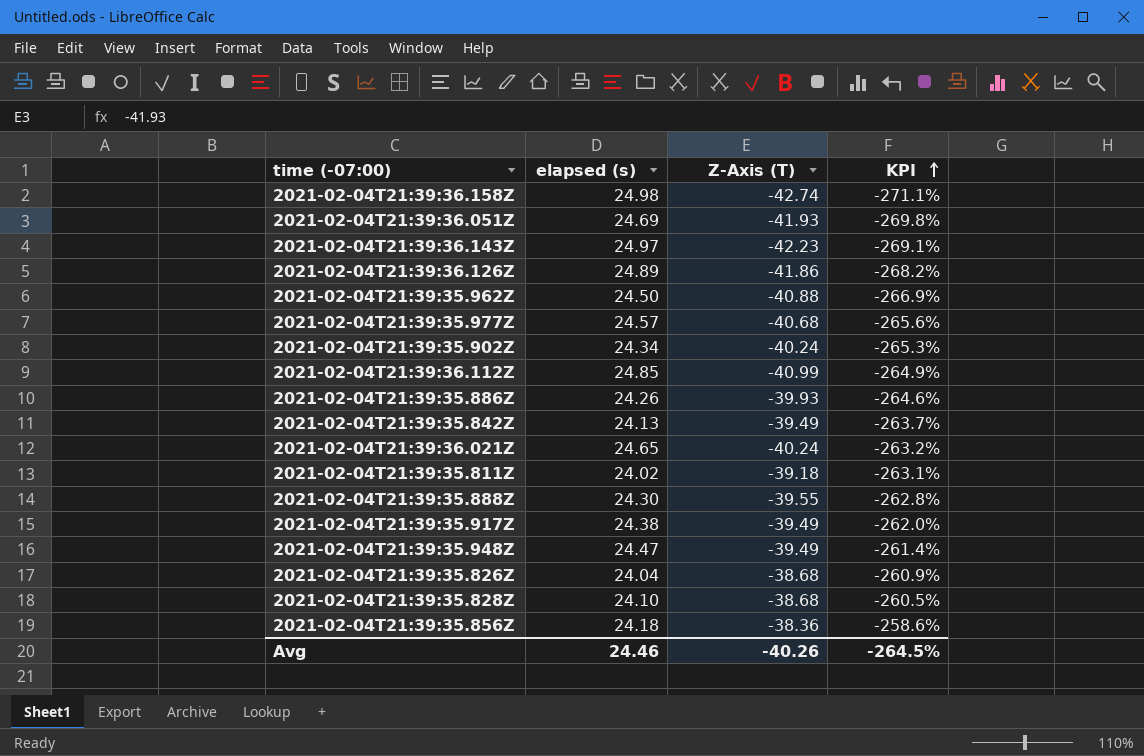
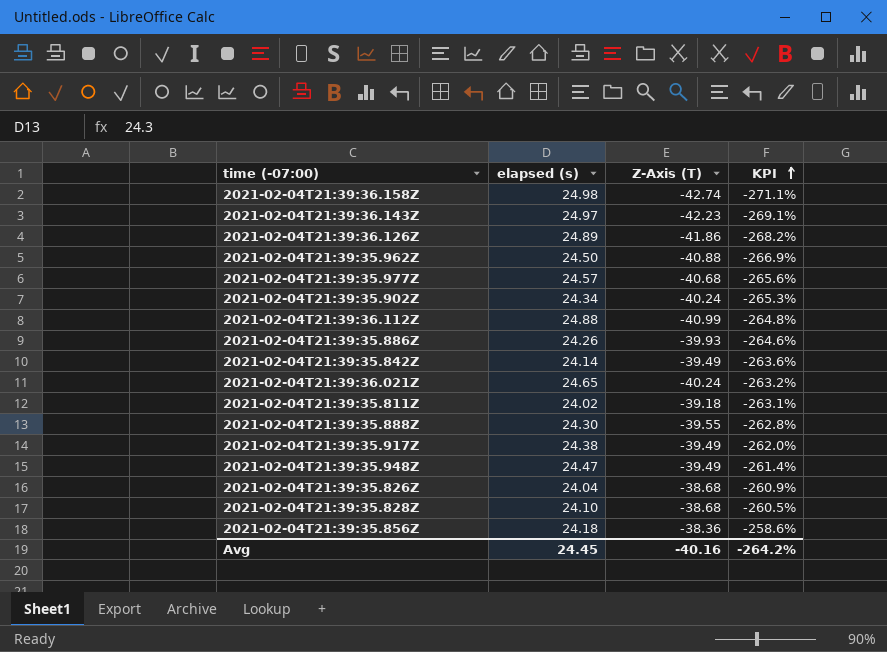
row 2021-02-04T21:39:36.051Z: 24.69 | -41.93 | -269.8% -> none
2021-02-04T21:39:36.112Z | elapsed (s): 24.85 -> 24.88
2021-02-04T21:39:36.112Z | KPI: -264.9% -> -264.8%
2021-02-04T21:39:35.842Z | elapsed (s): 24.13 -> 24.14
2021-02-04T21:39:35.842Z | KPI: -263.7% -> -263.6%
Avg | elapsed (s): 24.46 -> 24.45
Avg | Z-Axis (T): -40.26 -> -40.16
Avg | KPI: -264.5% -> -264.2%

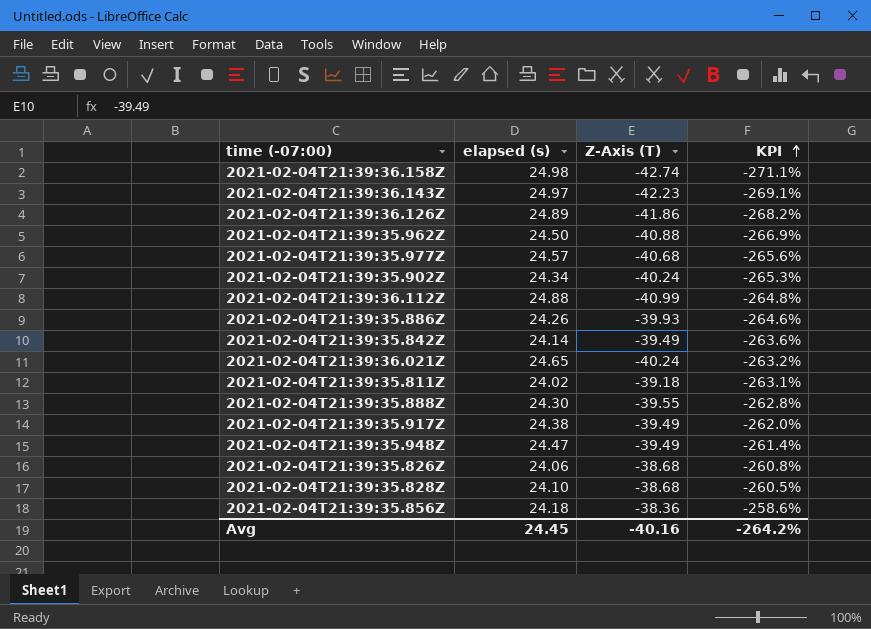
2021-02-04T21:39:35.826Z | elapsed (s): 24.04 -> 24.06
2021-02-04T21:39:35.826Z | KPI: -260.9% -> -260.8%

